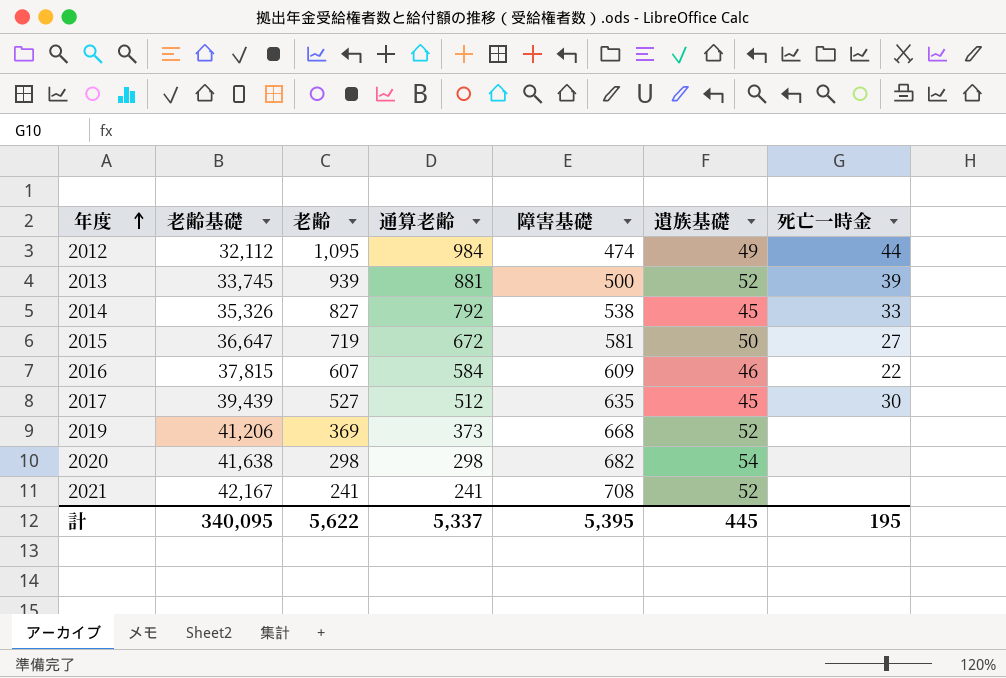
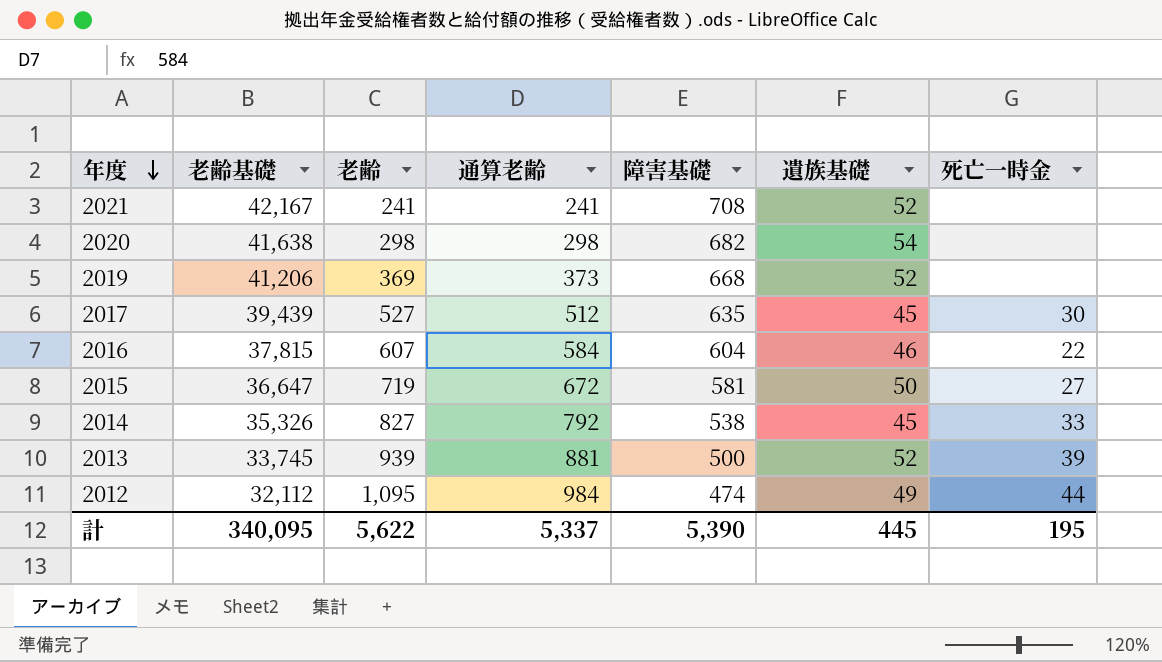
row order: 年度 ascending -> 年度 descending
2016 | 障害基礎: 609 -> 604
計 | 障害基礎: 5,395 -> 5,390

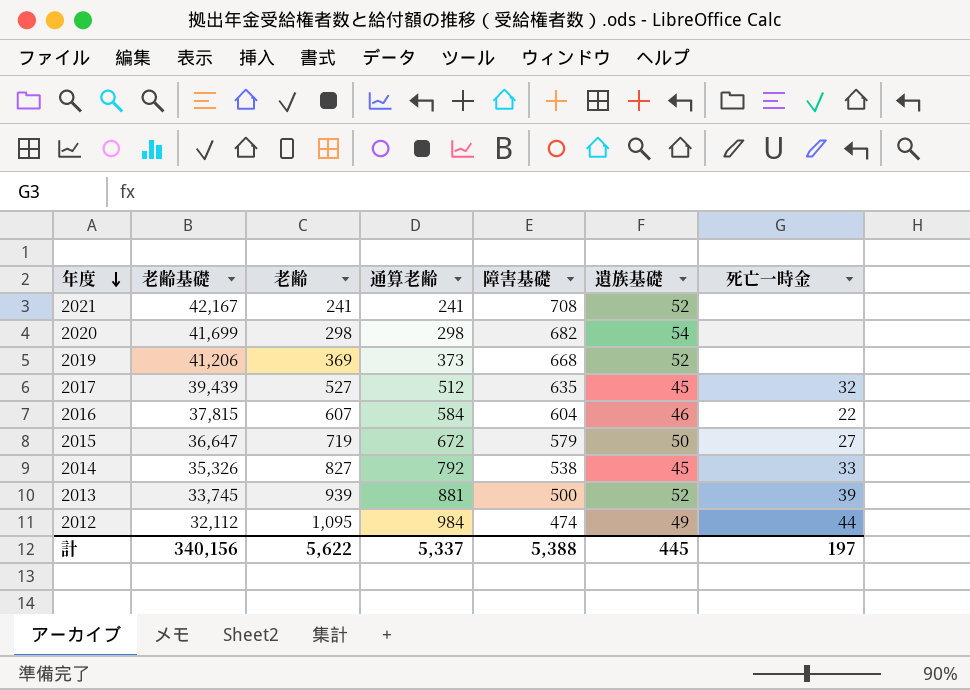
2020 | 老齢基礎: 41,638 -> 41,699
2017 | 死亡一時金: 30 -> 32
2015 | 障害基礎: 581 -> 579
計 | 老齢基礎: 340,095 -> 340,156
計 | 障害基礎: 5,390 -> 5,388
計 | 死亡一時金: 195 -> 197

